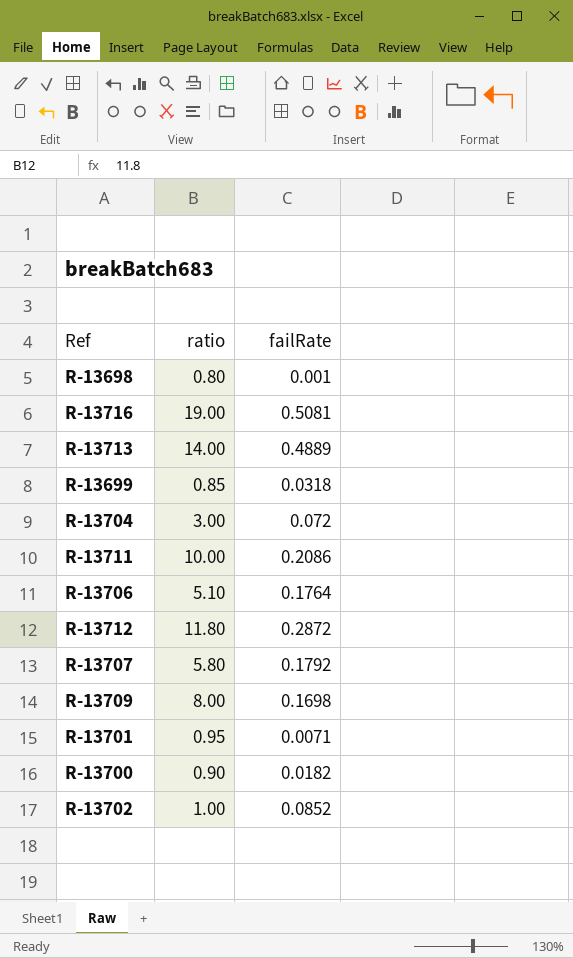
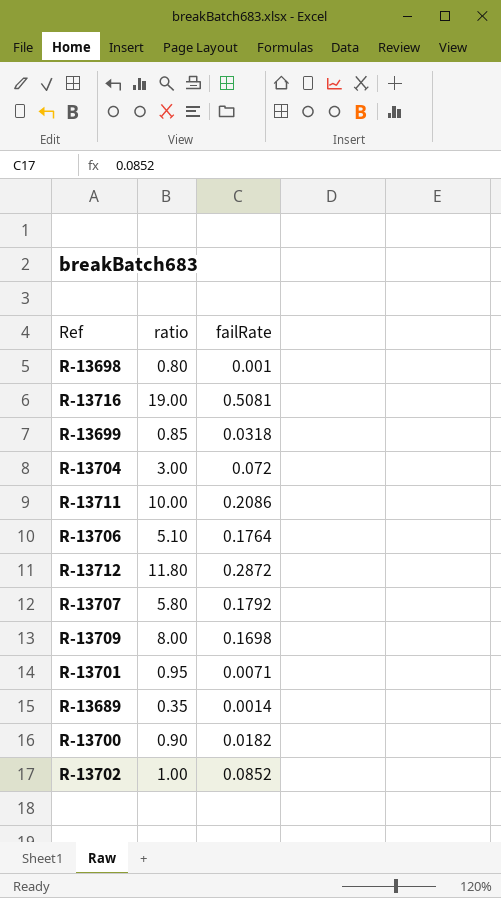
row R-13713: 14.00 | 0.4889 -> none
row R-13689: none -> 0.35 | 0.0014

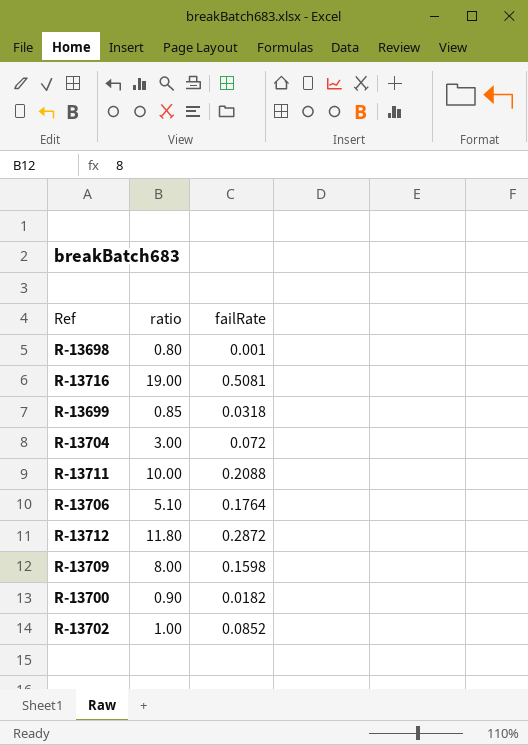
row R-13707: 5.80 | 0.1792 -> none
row R-13701: 0.95 | 0.0071 -> none
row R-13689: 0.35 | 0.0014 -> none
R-13711 | failRate: 0.2086 -> 0.2088
R-13709 | failRate: 0.1698 -> 0.1598

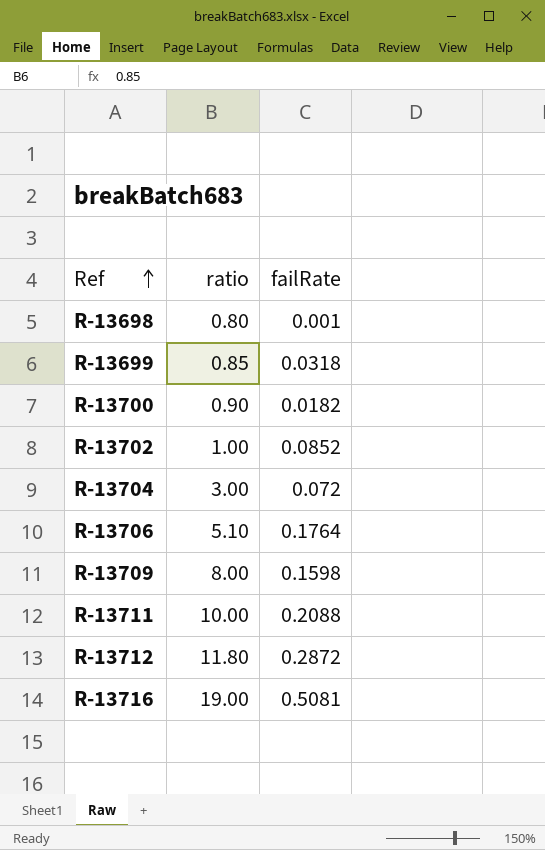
row order: none -> Ref ascending

